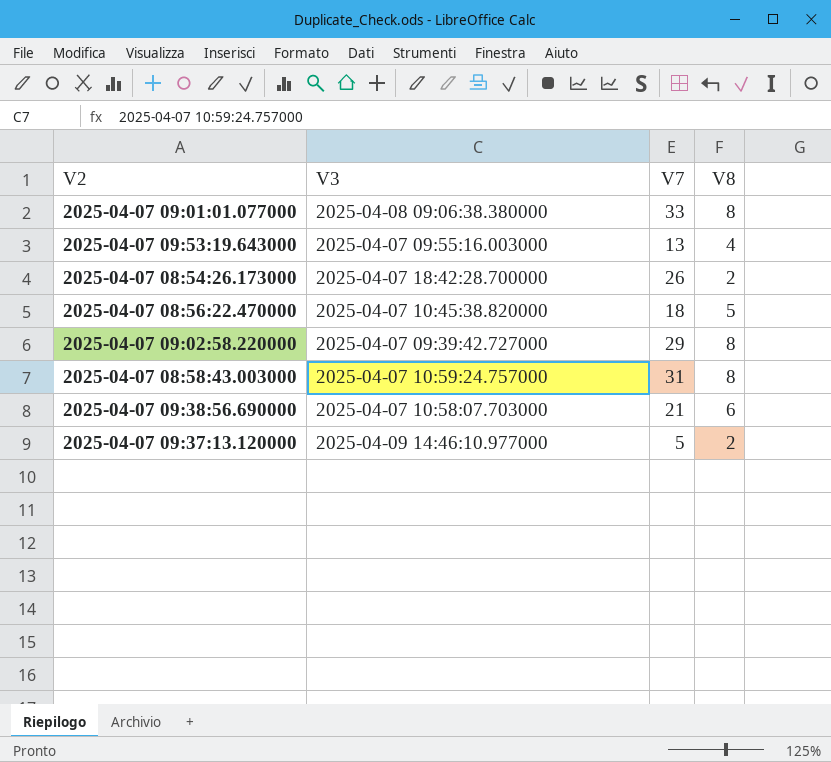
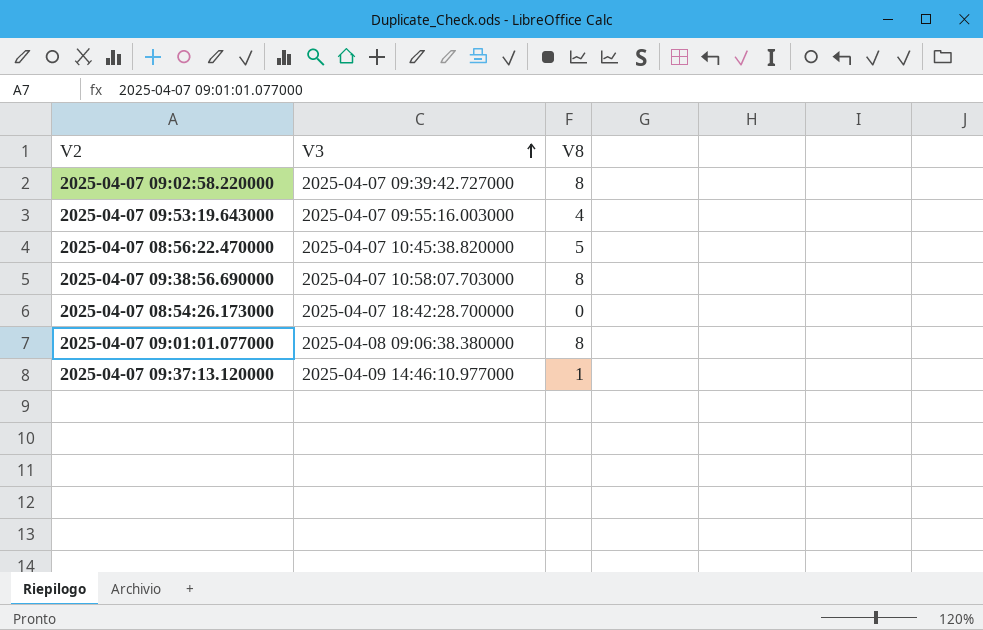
row order: none -> V3 ascending
column V7 | position: 3 -> none
row 2025-04-07 08:58:43.003000: 2025-04-07 10:59:24.757000 | 31 | 8 -> none
2025-04-07 09:38:56.690000 | V8: 6 -> 8
2025-04-07 08:54:26.173000 | V8: 2 -> 0
2025-04-07 09:37:13.120000 | V8: 2 -> 1

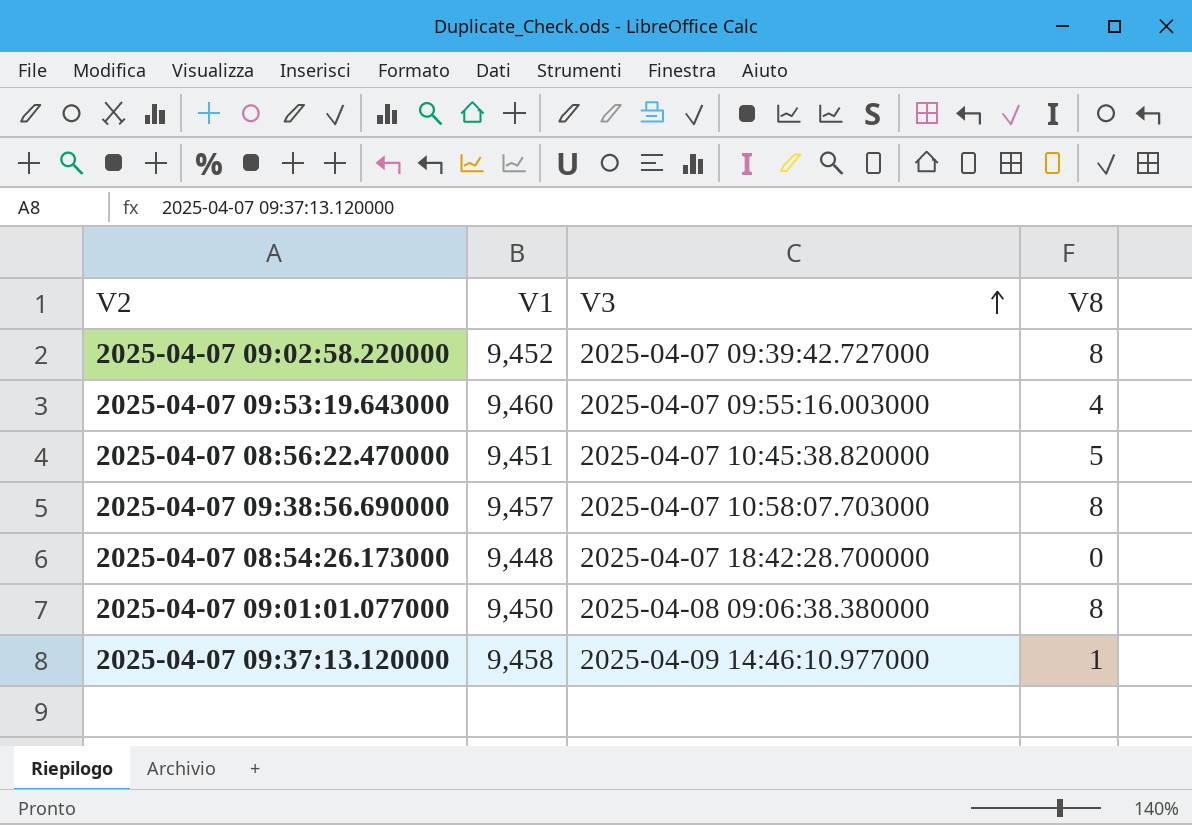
column V1 | position: none -> 2

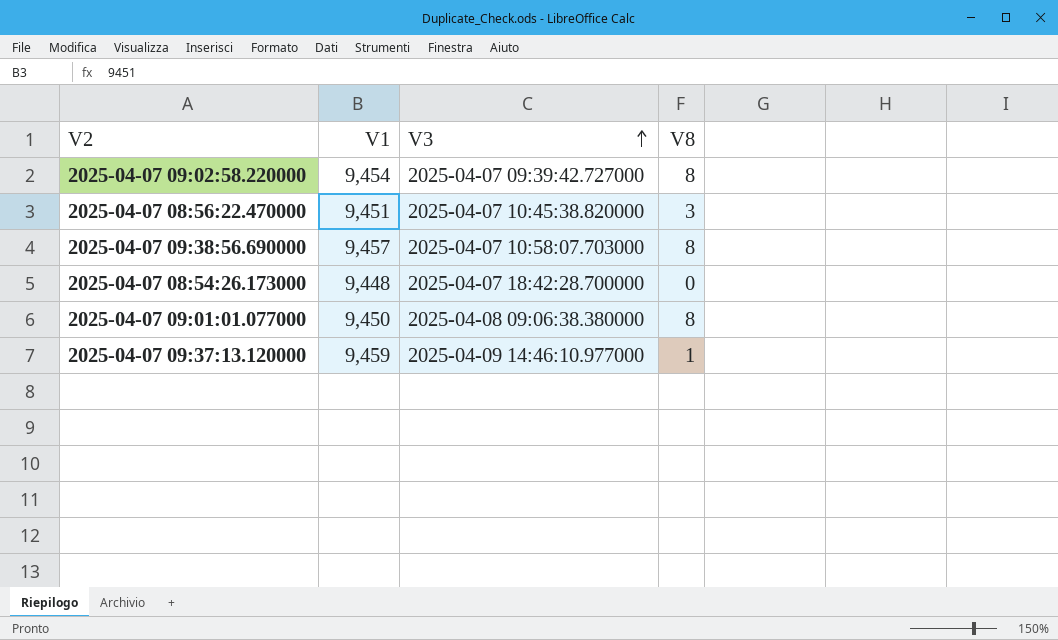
row 2025-04-07 09:53:19.643000: 9,460 | 2025-04-07 09:55:16.003000 | 4 -> none
2025-04-07 09:02:58.220000 | V1: 9,452 -> 9,454
2025-04-07 08:56:22.470000 | V8: 5 -> 3
2025-04-07 09:37:13.120000 | V1: 9,458 -> 9,459

